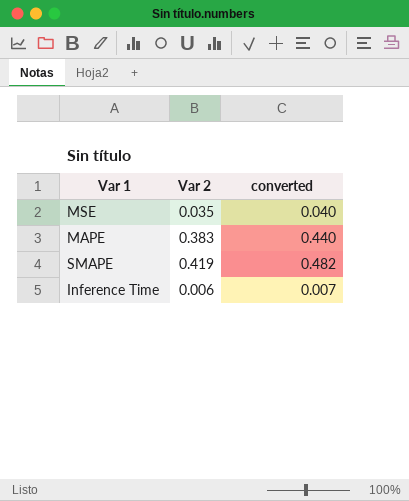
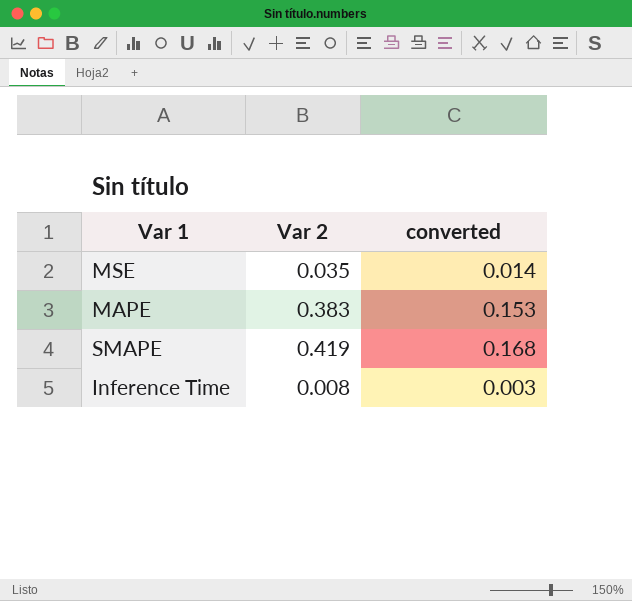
column converted | formula: [Var 2] * 1.15 -> [Var 2] * 0.4
Inference Time | Var 2: 0.006 -> 0.008

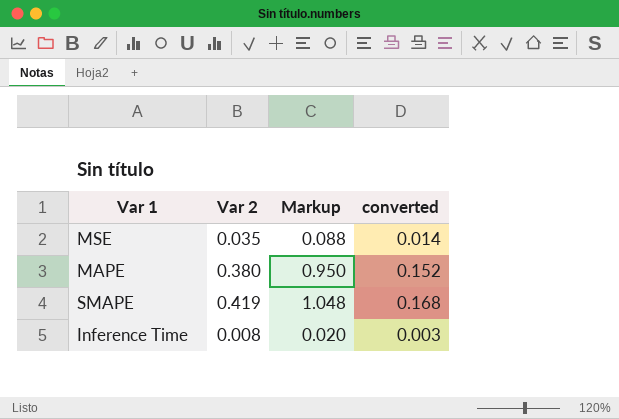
column Markup | formula: none -> [Var 2] * 2.5
MAPE | Var 2: 0.383 -> 0.380
MAPE | converted: 0.153 -> 0.152

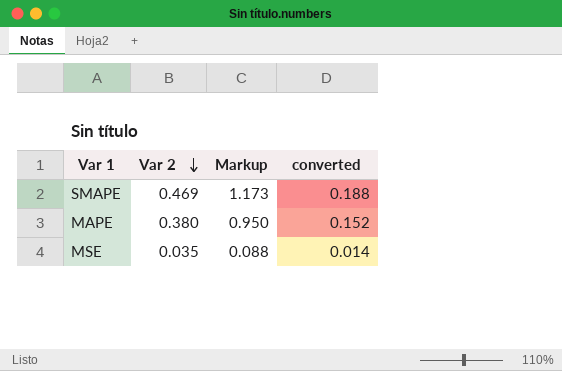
row order: none -> Var 2 descending
row Inference Time: 0.008 | 0.020 | 0.003 -> none
SMAPE | Var 2: 0.419 -> 0.469
SMAPE | Markup: 1.048 -> 1.173
SMAPE | converted: 0.168 -> 0.188

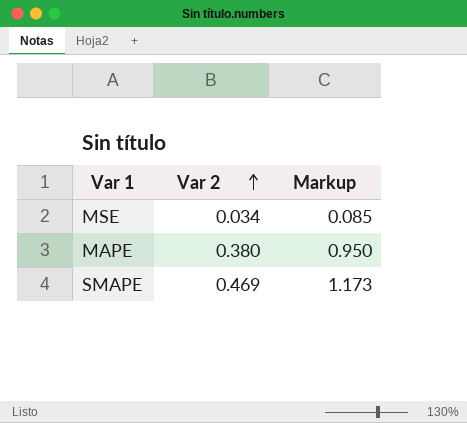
row order: Var 2 descending -> Var 2 ascending
column converted | formula: [Var 2] * 0.4 -> none
MSE | Var 2: 0.035 -> 0.034
MSE | Markup: 0.088 -> 0.085

